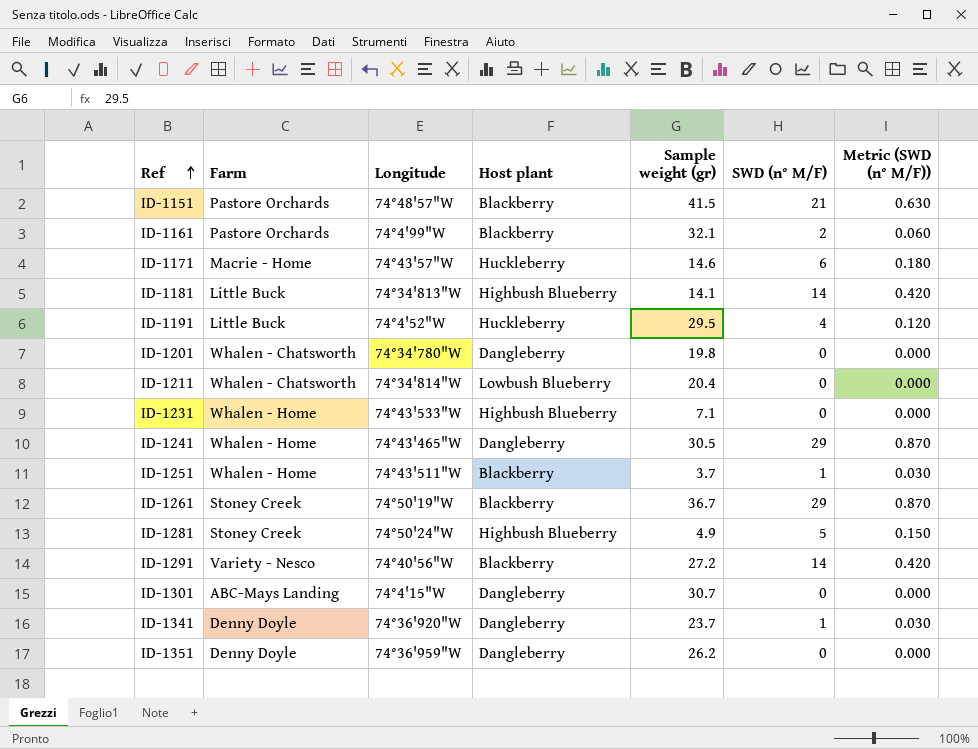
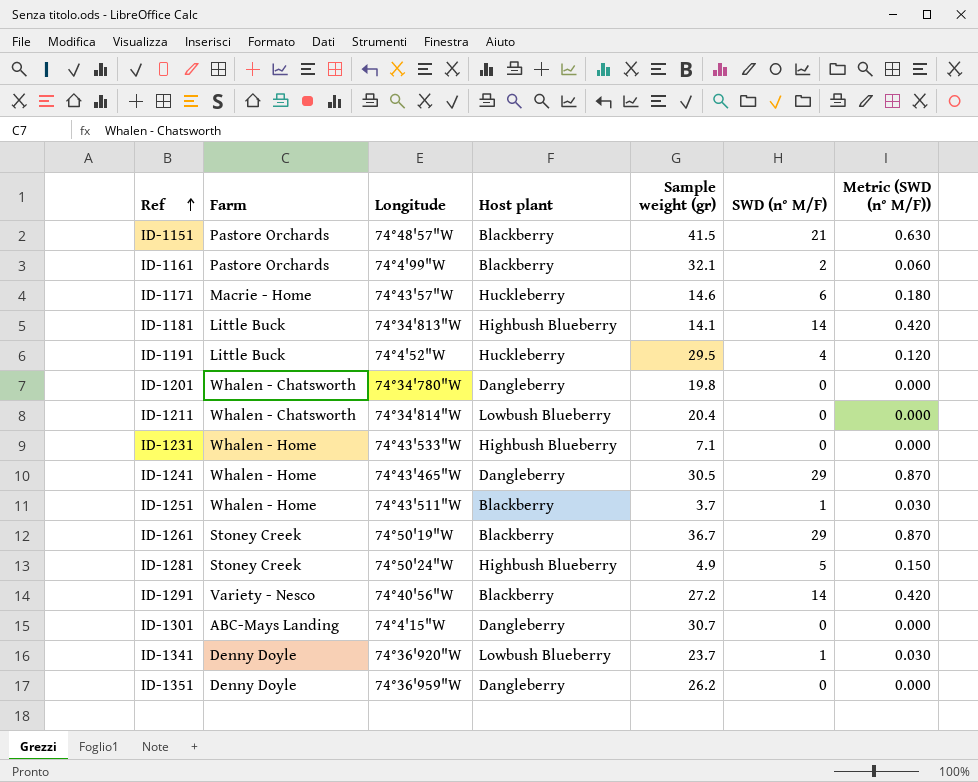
ID-1341 | Host plant: Dangleberry -> Lowbush Blueberry

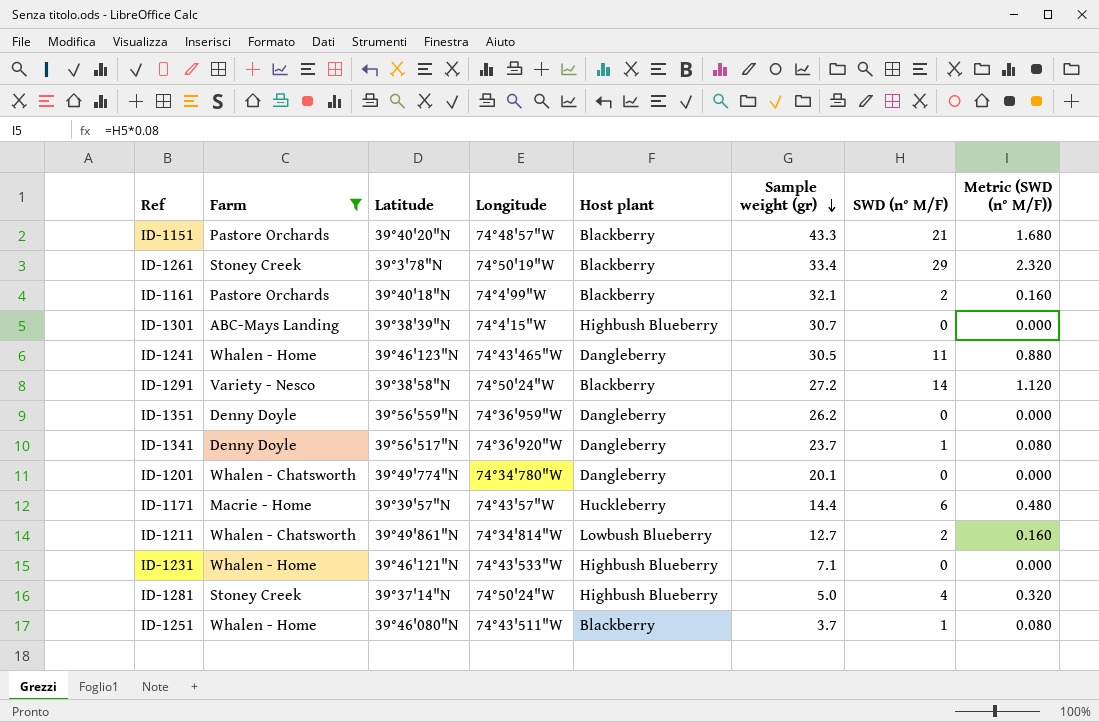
filter: none -> Farm != Little Buck
row order: Ref ascending -> Sample weight (gr) descending
column Latitude | position: none -> 3
column Metric (SWD (n° M/F)) | formula: [SWD (n° M/F)] * 0.03 -> [SWD (n° M/F)] * 0.08
ID-1151 | Sample weight (gr): 41.5 -> 43.3
ID-1261 | Sample weight (gr): 36.7 -> 33.4
ID-1301 | Host plant: Dangleberry -> Highbush Blueberry
ID-1241 | SWD (n° M/F): 29 -> 11
ID-1291 | Longitude: 74°40'56"W -> 74°50'24"W
ID-1341 | Host plant: Lowbush Blueberry -> Dangleberry
ID-1201 | Sample weight (gr): 19.8 -> 20.1
ID-1171 | Sample weight (gr): 14.6 -> 14.4
ID-1211 | Sample weight (gr): 20.4 -> 12.7
ID-1211 | SWD (n° M/F): 0 -> 2
ID-1281 | Sample weight (gr): 4.9 -> 5.0
ID-1281 | SWD (n° M/F): 5 -> 4

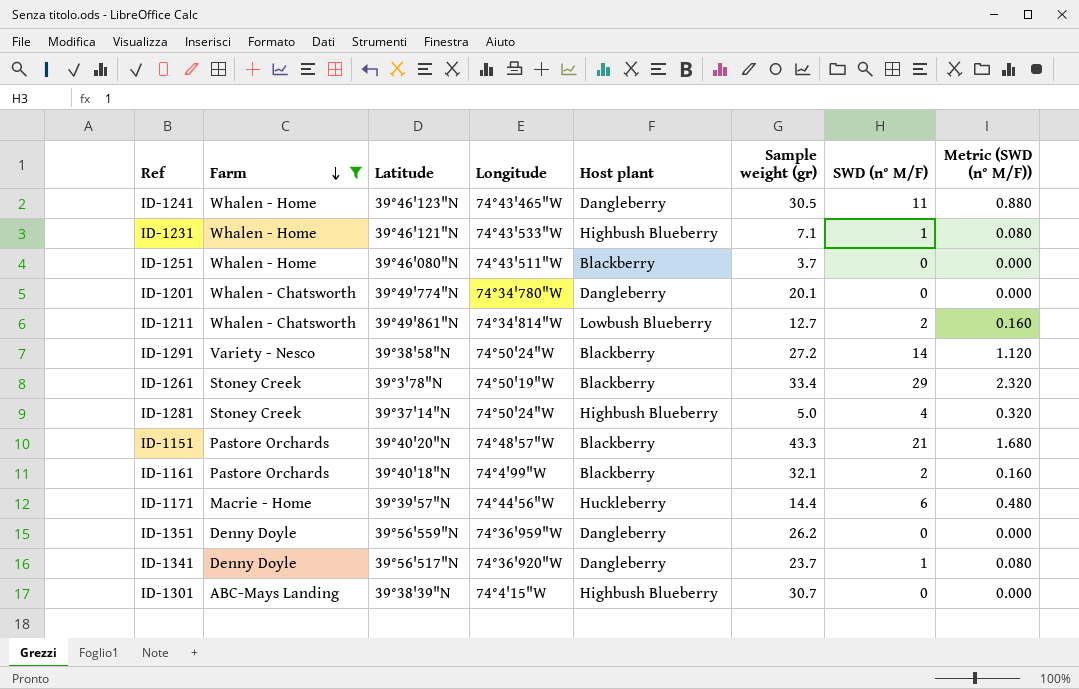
row order: Sample weight (gr) descending -> Farm descending
ID-1231 | SWD (n° M/F): 0 -> 1
ID-1231 | Metric (SWD (n° M/F)): 0.000 -> 0.080
ID-1251 | SWD (n° M/F): 1 -> 0
ID-1251 | Metric (SWD (n° M/F)): 0.080 -> 0.000
ID-1171 | Longitude: 74°43'57"W -> 74°44'56"W

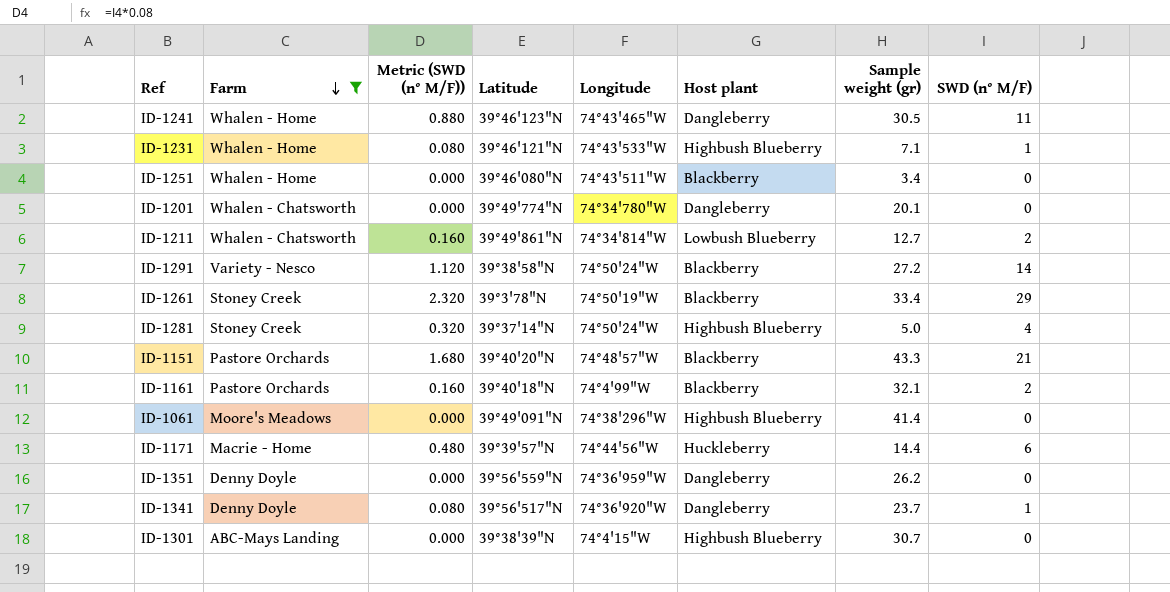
column Metric (SWD (n° M/F)) | position: 8 -> 3
ID-1251 | Sample weight (gr): 3.7 -> 3.4
row ID-1061: none -> Moore's Meadows | 0.000 | 39°49'091"N | 74°38'296"W | Highbush Blueberry | 41.4 | 0

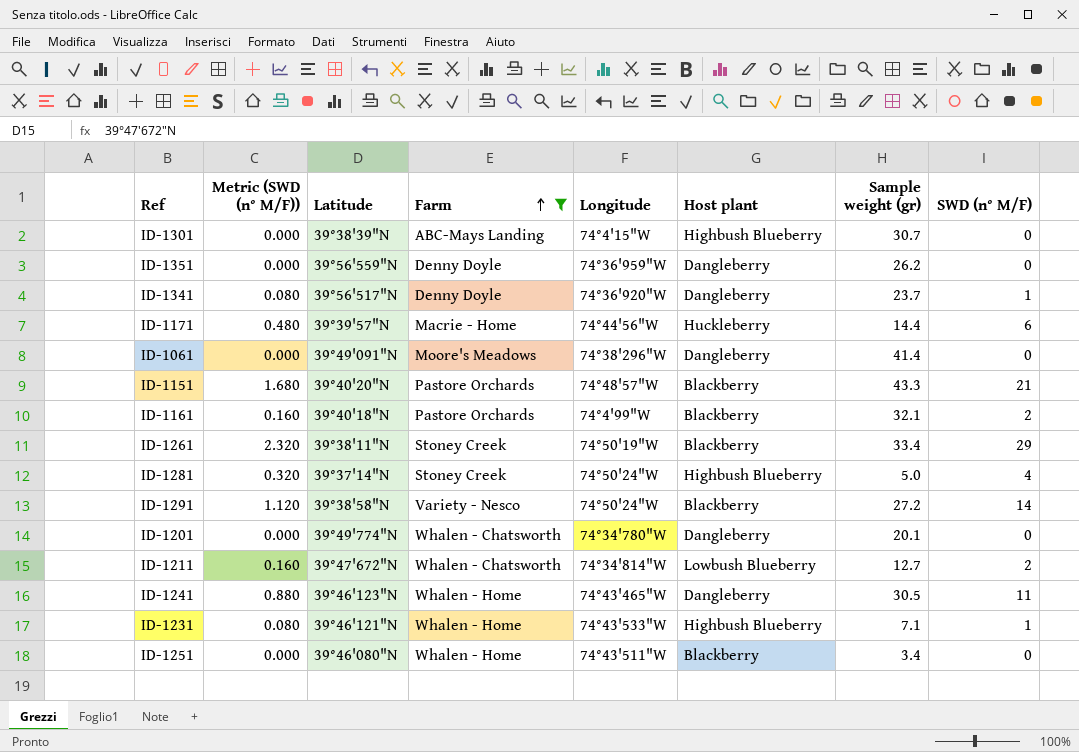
row order: Farm descending -> Farm ascending
column Farm | position: 2 -> 4
ID-1061 | Host plant: Highbush Blueberry -> Dangleberry
ID-1261 | Latitude: 39°3'78"N -> 39°38'11"N
ID-1211 | Latitude: 39°49'861"N -> 39°47'672"N

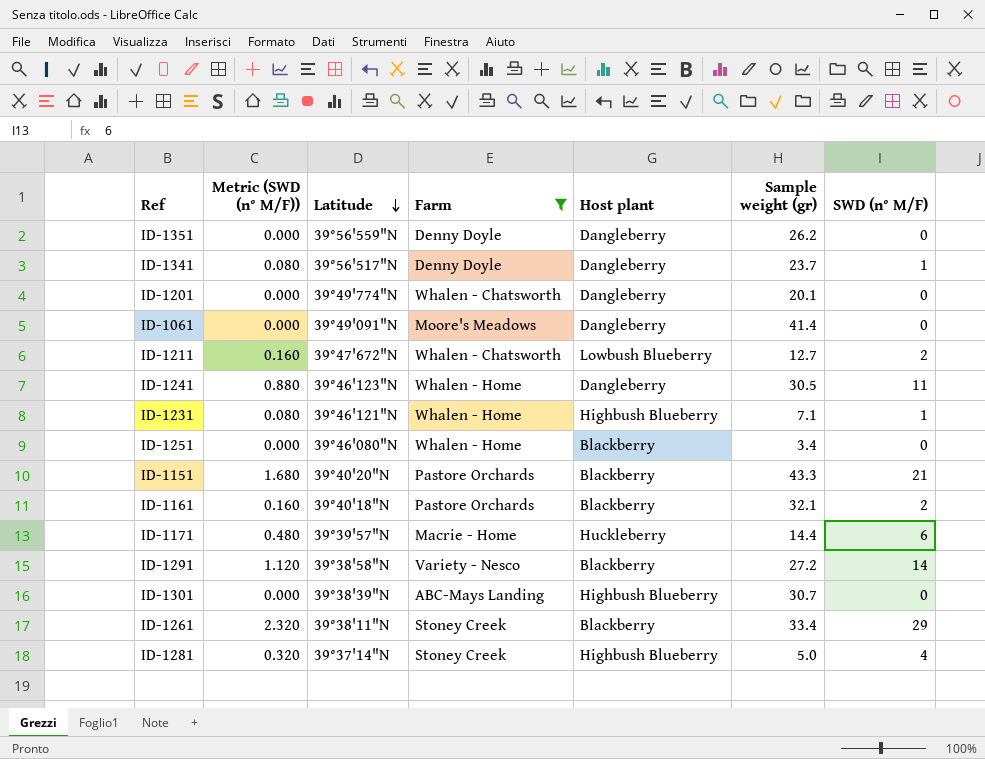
row order: Farm ascending -> Latitude descending
column Longitude | position: 5 -> none

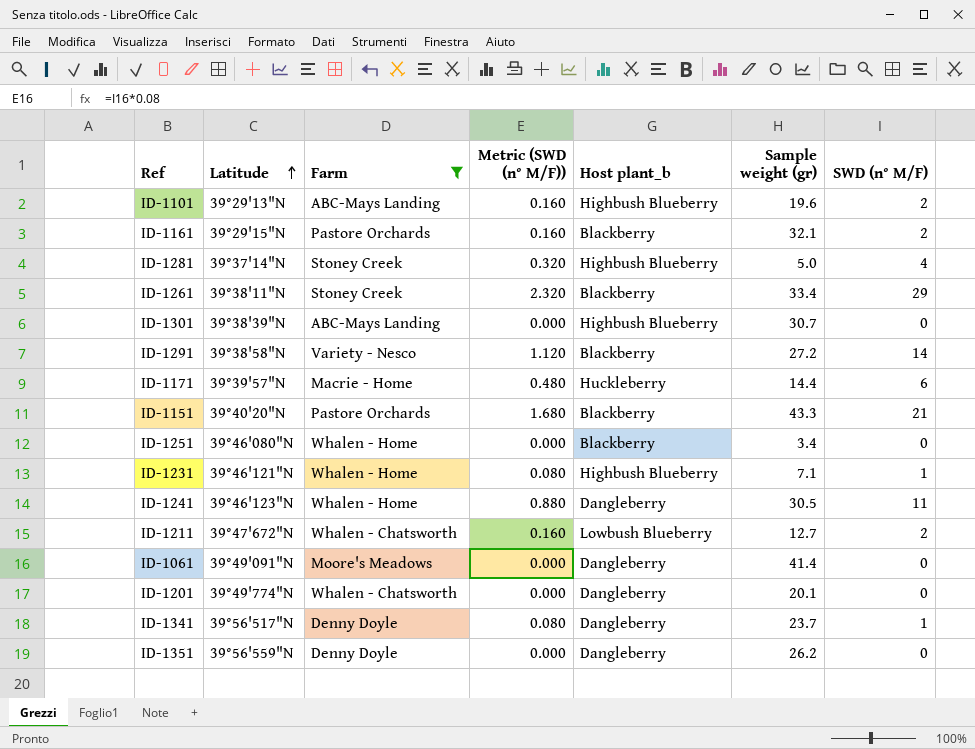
row order: Latitude descending -> Latitude ascending
column Metric (SWD (n° M/F)) | position: 2 -> 4
column name: Host plant -> Host plant_b
row ID-1101: none -> 39°29'13"N | ABC-Mays Landing | 0.160 | Highbush Blueberry | 19.6 | 2
ID-1161 | Latitude: 39°40'18"N -> 39°29'15"N

